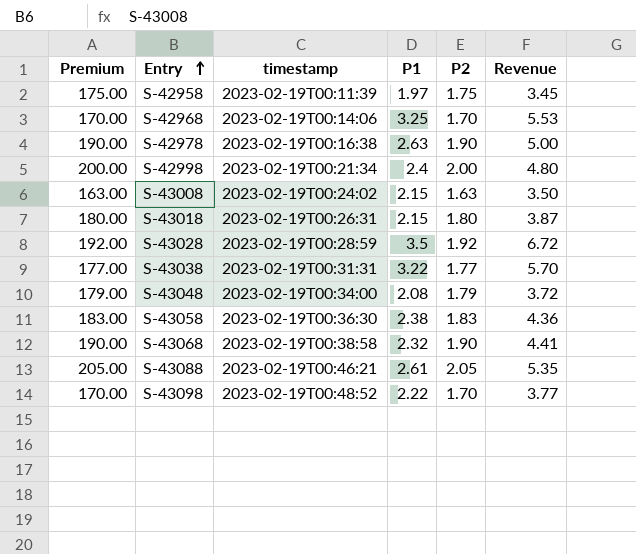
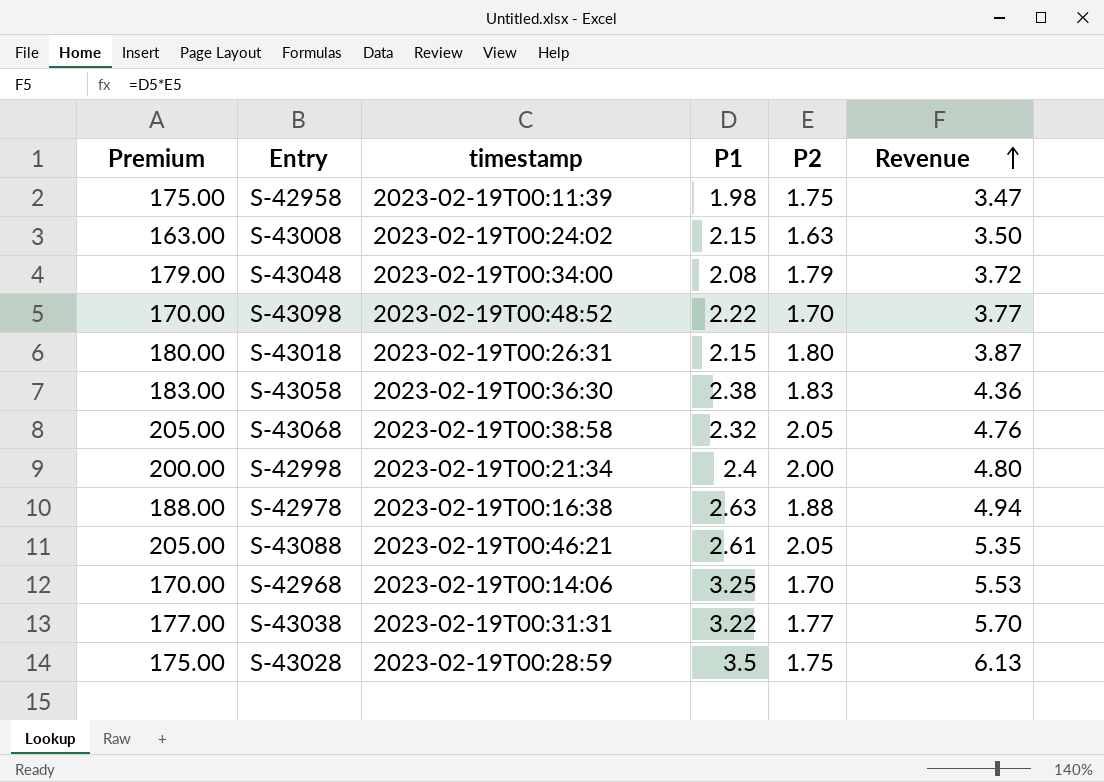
row order: Entry ascending -> Revenue ascending
S-42958 | P1: 1.97 -> 1.98
S-42958 | Revenue: 3.45 -> 3.47
S-43068 | Premium: 190.00 -> 205.00
S-43068 | P2: 1.90 -> 2.05
S-43068 | Revenue: 4.41 -> 4.76
S-42978 | Premium: 190.00 -> 188.00
S-42978 | P2: 1.90 -> 1.88
S-42978 | Revenue: 5.00 -> 4.94
S-43028 | Premium: 192.00 -> 175.00
S-43028 | P2: 1.92 -> 1.75
S-43028 | Revenue: 6.72 -> 6.13

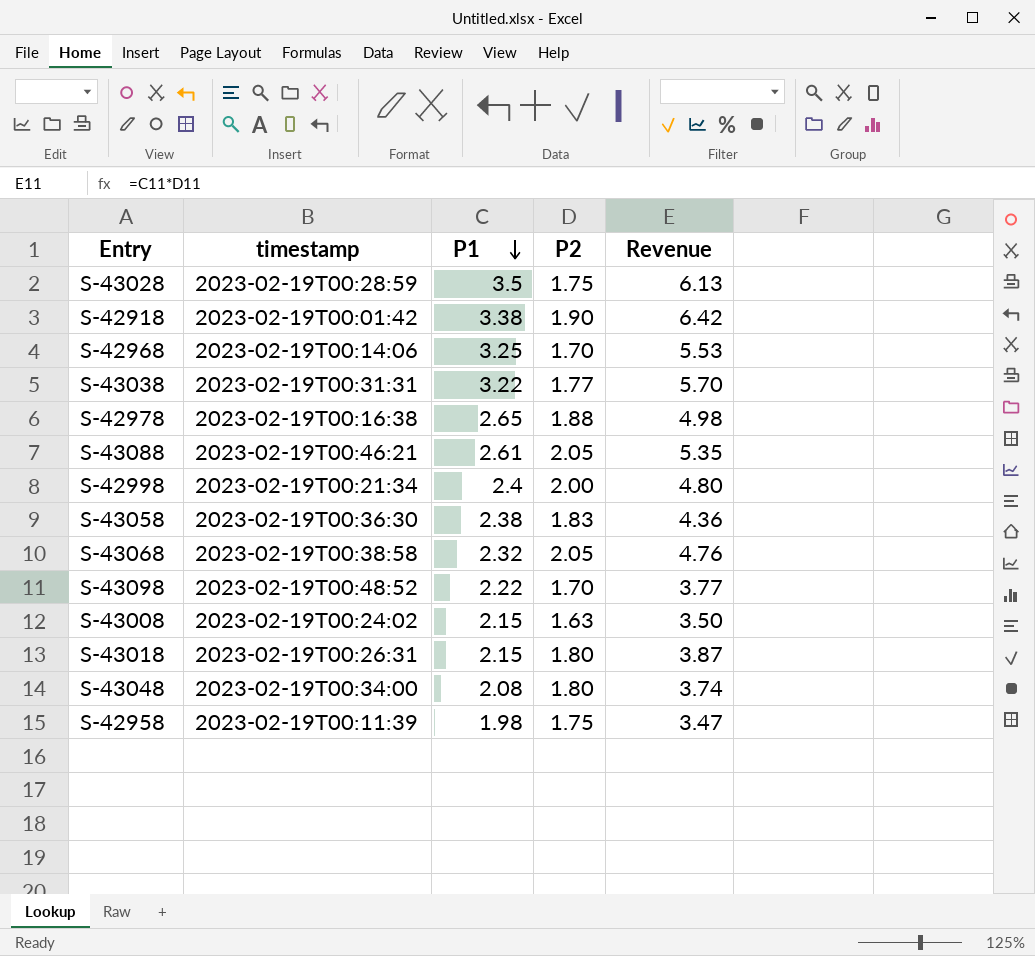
row order: Revenue ascending -> P1 descending
column Premium | formula: [P2] * 100 -> none
row S-42918: none -> 2023-02-19T00:01:42 | 3.38 | 1.90 | 6.42
S-42978 | P1: 2.63 -> 2.65
S-42978 | Revenue: 4.94 -> 4.98
S-43048 | P2: 1.79 -> 1.80
S-43048 | Revenue: 3.72 -> 3.74

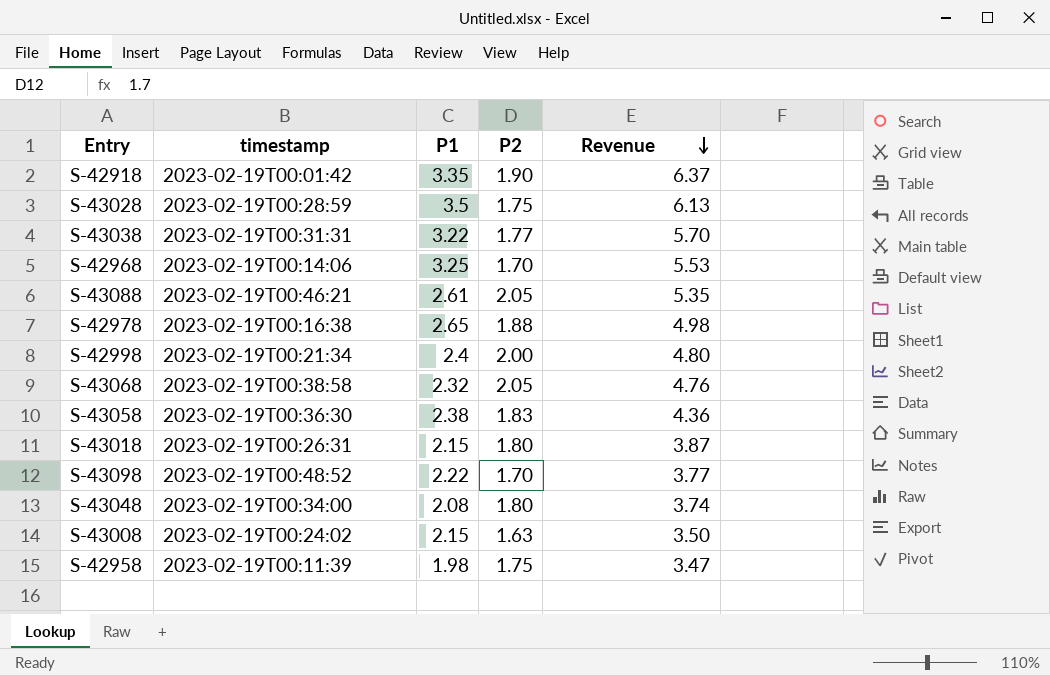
row order: P1 descending -> Revenue descending
S-42918 | P1: 3.38 -> 3.35
S-42918 | Revenue: 6.42 -> 6.37

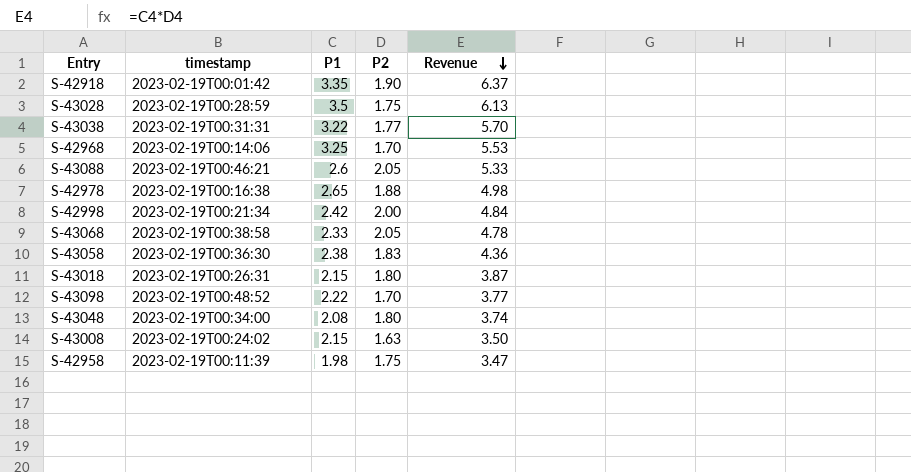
S-43088 | P1: 2.61 -> 2.6
S-43088 | Revenue: 5.35 -> 5.33
S-42998 | P1: 2.4 -> 2.42
S-42998 | Revenue: 4.80 -> 4.84
S-43068 | P1: 2.32 -> 2.33
S-43068 | Revenue: 4.76 -> 4.78

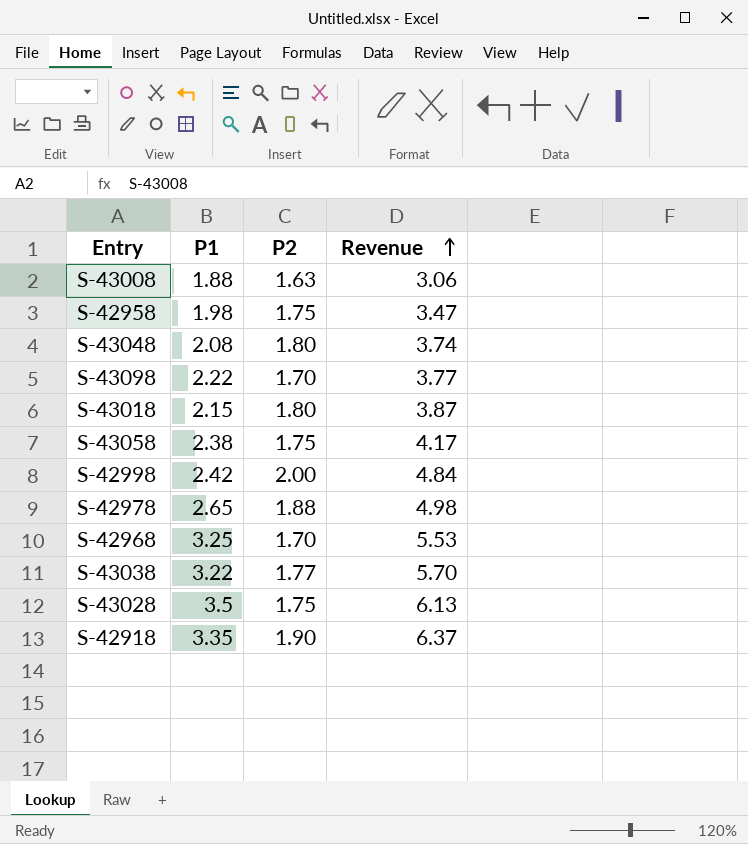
row order: Revenue descending -> Revenue ascending
column timestamp | position: 2 -> none
row S-43088: 2023-02-19T00:46:21 | 2.6 | 2.05 | 5.33 -> none
row S-43068: 2023-02-19T00:38:58 | 2.33 | 2.05 | 4.78 -> none
S-43008 | P1: 2.15 -> 1.88
S-43008 | Revenue: 3.50 -> 3.06
S-43058 | P2: 1.83 -> 1.75
S-43058 | Revenue: 4.36 -> 4.17

